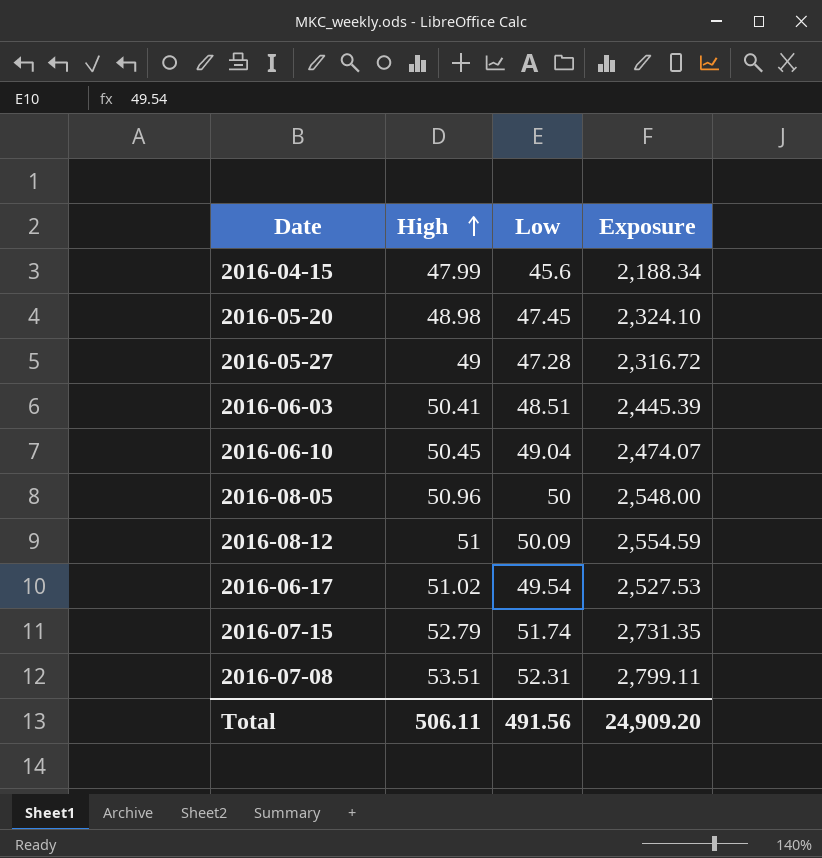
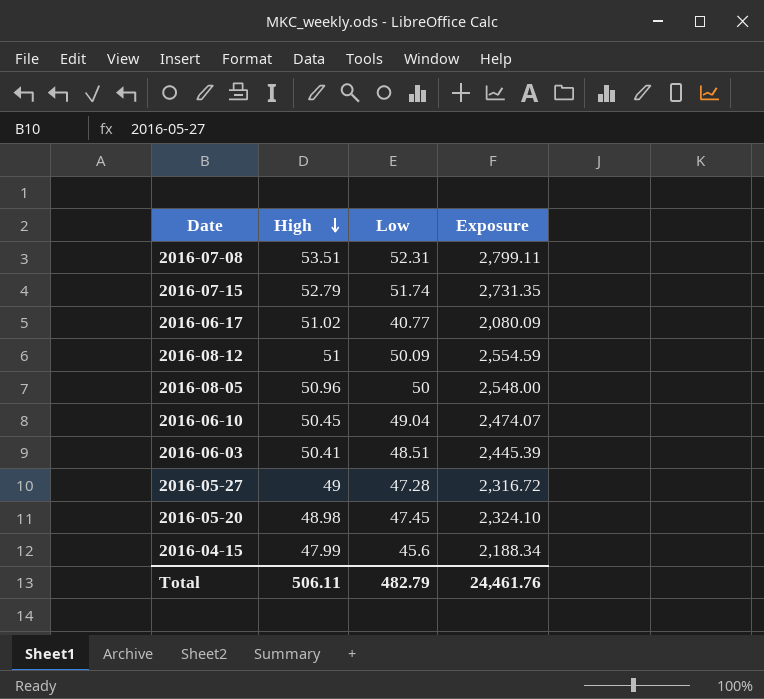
row order: High ascending -> High descending
2016-06-17 | Low: 49.54 -> 40.77
2016-06-17 | Exposure: 2,527.53 -> 2,080.09
Total | Low: 491.56 -> 482.79
Total | Exposure: 24,909.20 -> 24,461.76

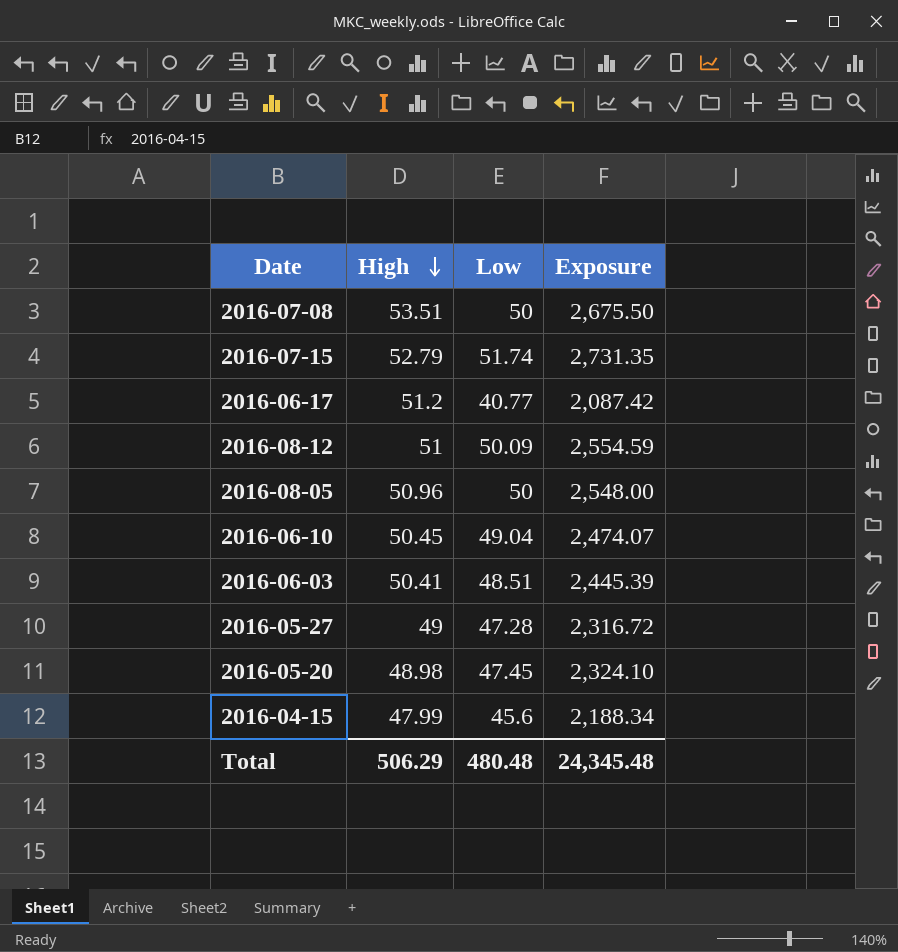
2016-07-08 | Low: 52.31 -> 50
2016-07-08 | Exposure: 2,799.11 -> 2,675.50
2016-06-17 | High: 51.02 -> 51.2
2016-06-17 | Exposure: 2,080.09 -> 2,087.42
Total | High: 506.11 -> 506.29
Total | Low: 482.79 -> 480.48
Total | Exposure: 24,461.76 -> 24,345.48

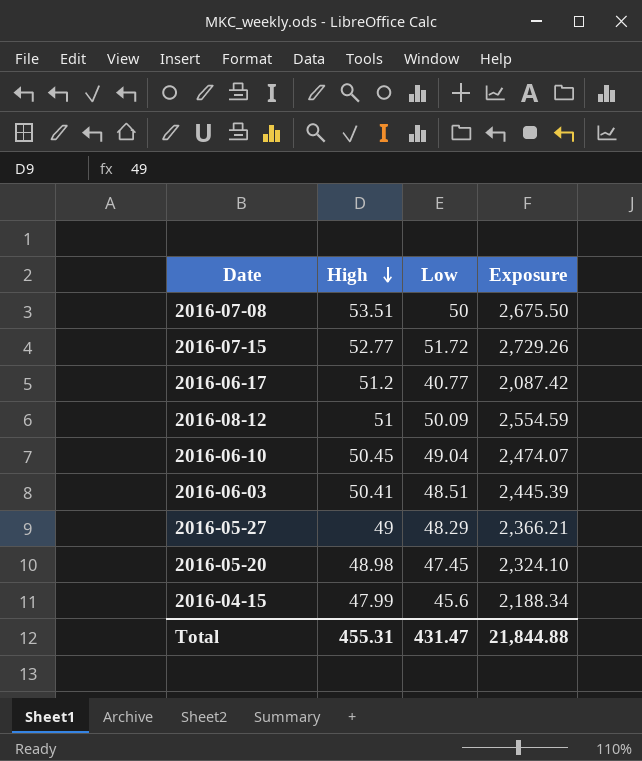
row 2016-08-05: 50.96 | 50 | 2,548.00 -> none
2016-07-15 | High: 52.79 -> 52.77
2016-07-15 | Low: 51.74 -> 51.72
2016-07-15 | Exposure: 2,731.35 -> 2,729.26
2016-05-27 | Low: 47.28 -> 48.29
2016-05-27 | Exposure: 2,316.72 -> 2,366.21
Total | High: 506.29 -> 455.31
Total | Low: 480.48 -> 431.47
Total | Exposure: 24,345.48 -> 21,844.88

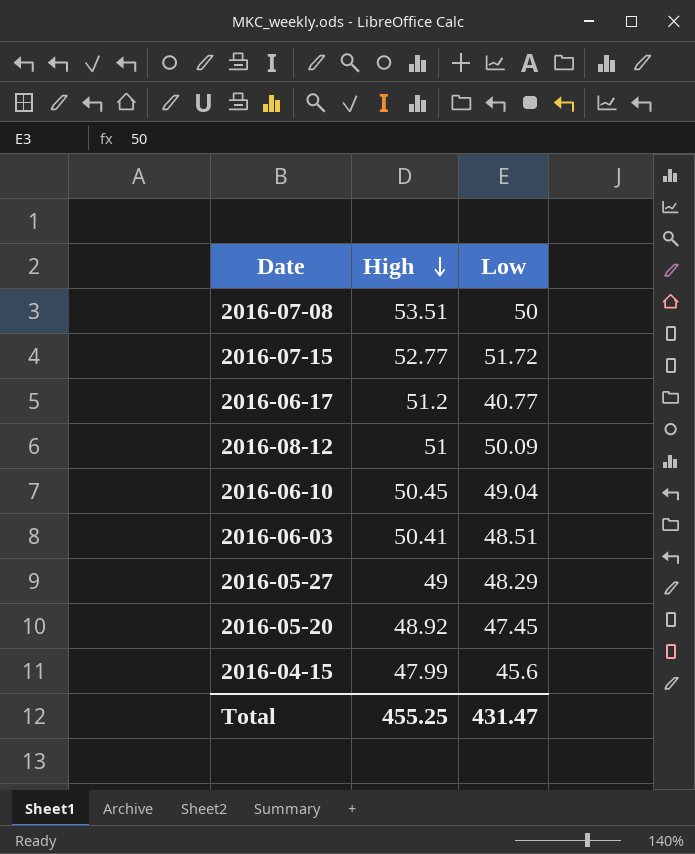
column Exposure | formula: [High] * [Low] -> none
2016-05-20 | High: 48.98 -> 48.92
Total | High: 455.31 -> 455.25

